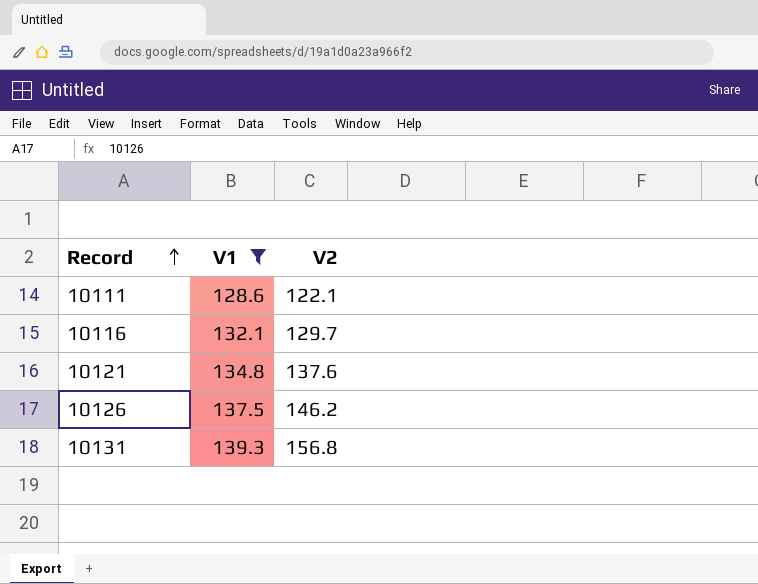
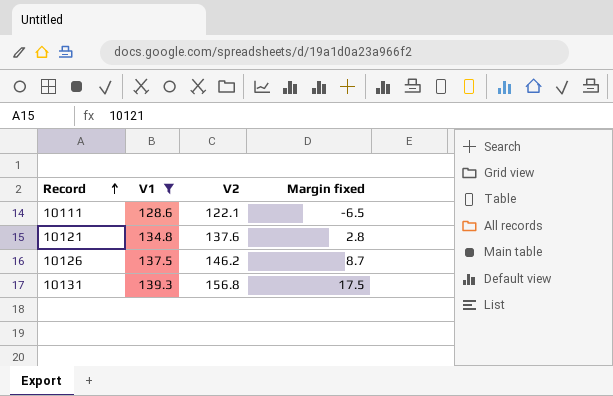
column Margin fixed | formula: none -> [V2] - [V1]
row 10116: 132.1 | 129.7 -> none

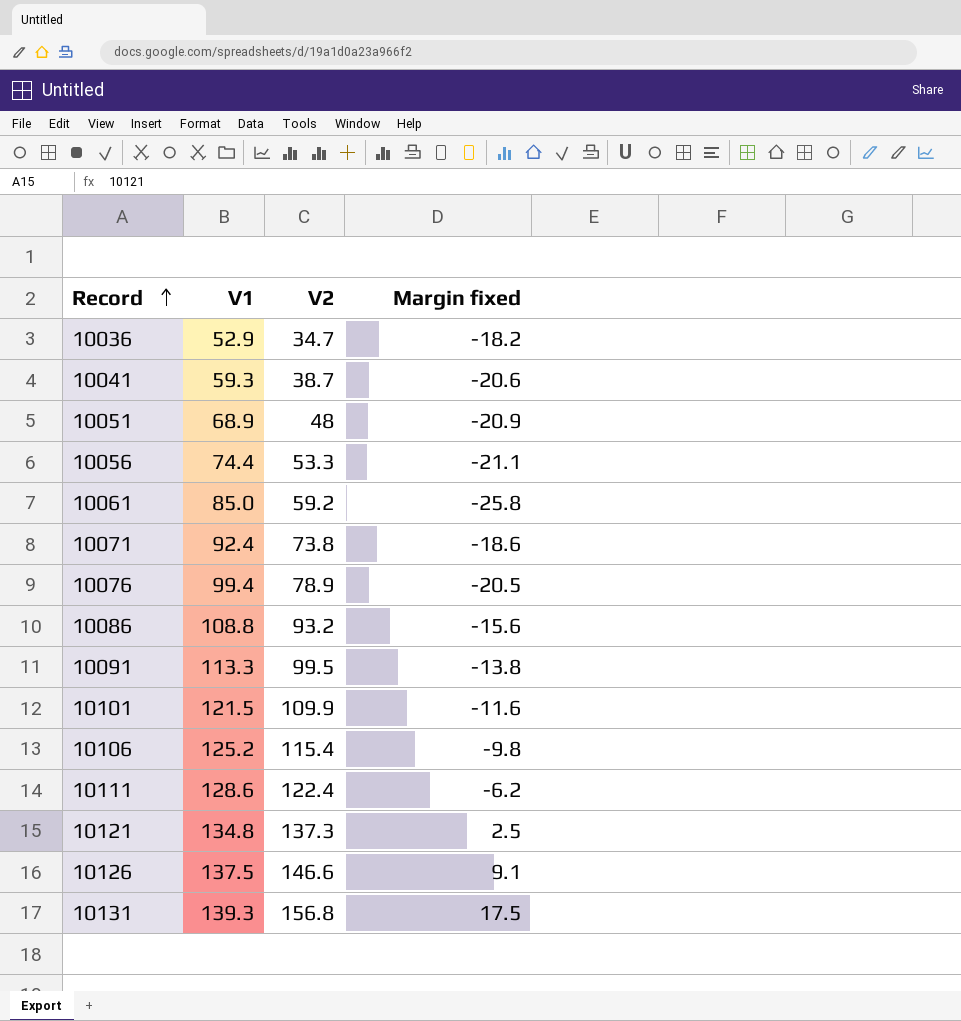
filter: V1 >= 128.6 -> none
10111 | V2: 122.1 -> 122.4
10111 | Margin fixed: -6.5 -> -6.2
10121 | V2: 137.6 -> 137.3
10121 | Margin fixed: 2.8 -> 2.5
10126 | V2: 146.2 -> 146.6
10126 | Margin fixed: 8.7 -> 9.1

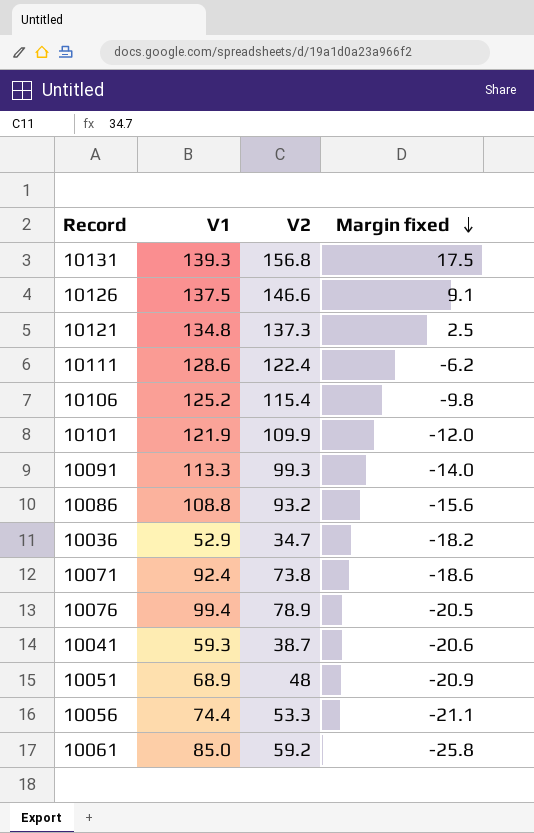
row order: Record ascending -> Margin fixed descending
10101 | V1: 121.5 -> 121.9
10101 | Margin fixed: -11.6 -> -12.0
10091 | V2: 99.5 -> 99.3
10091 | Margin fixed: -13.8 -> -14.0

